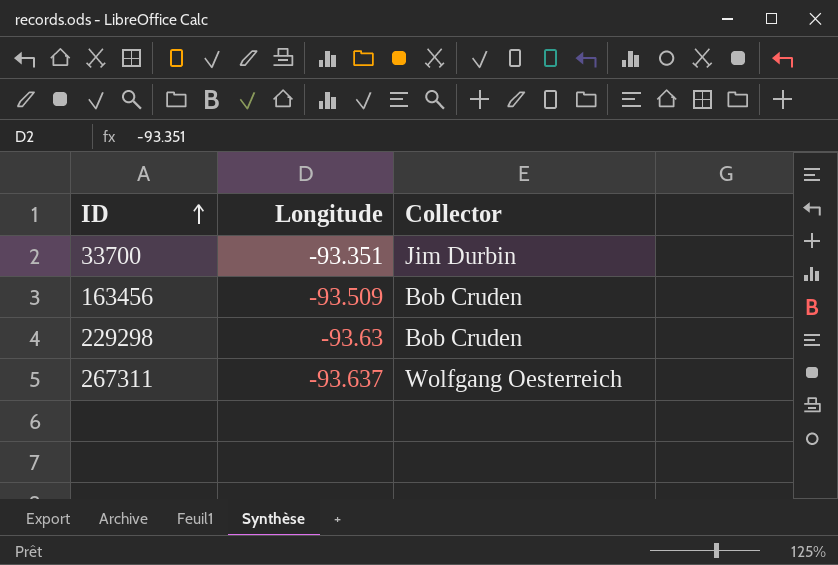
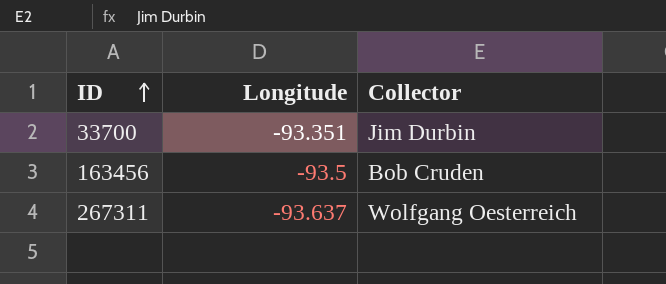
row 229298: -93.63 | Bob Cruden -> none
163456 | Longitude: -93.509 -> -93.5

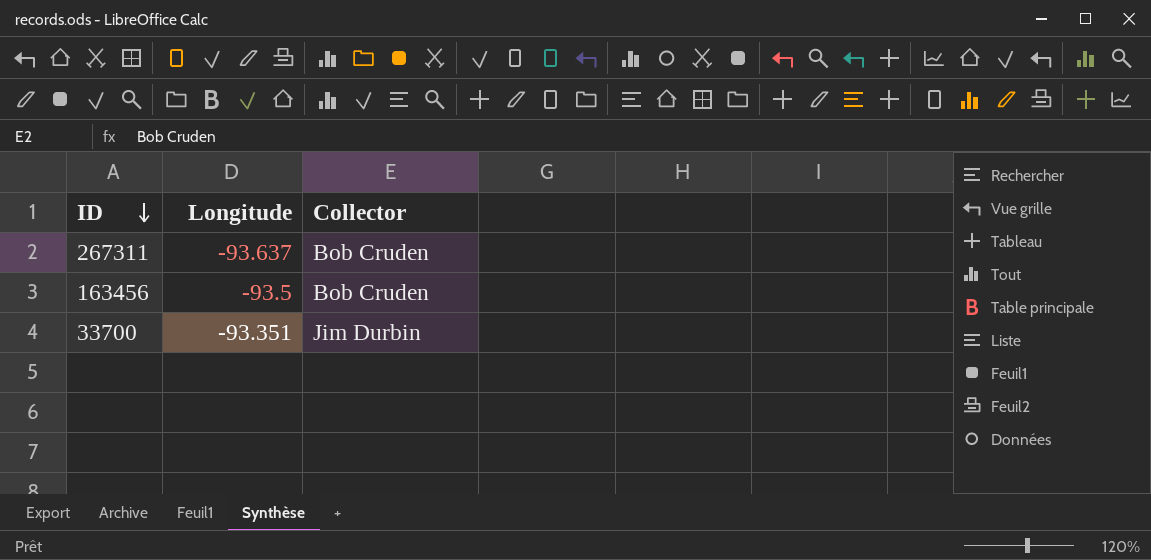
row order: ID ascending -> ID descending
267311 | Collector: Wolfgang Oesterreich -> Bob Cruden

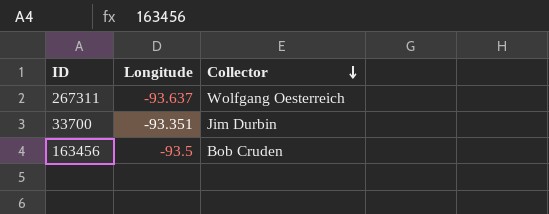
row order: ID descending -> Collector descending
267311 | Collector: Bob Cruden -> Wolfgang Oesterreich

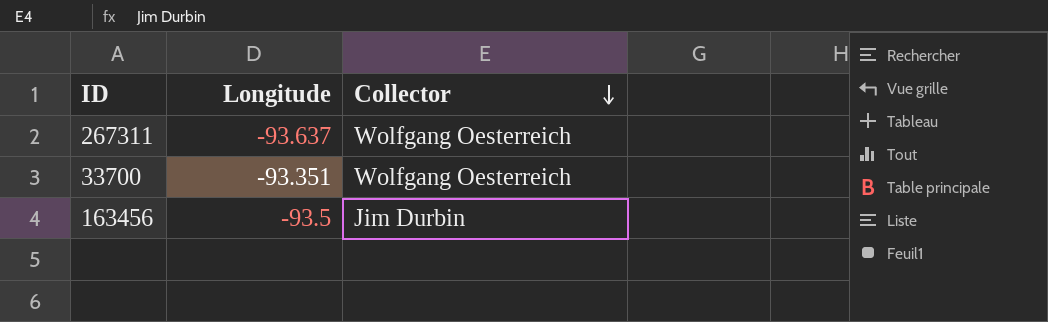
33700 | Collector: Jim Durbin -> Wolfgang Oesterreich
163456 | Collector: Bob Cruden -> Jim Durbin

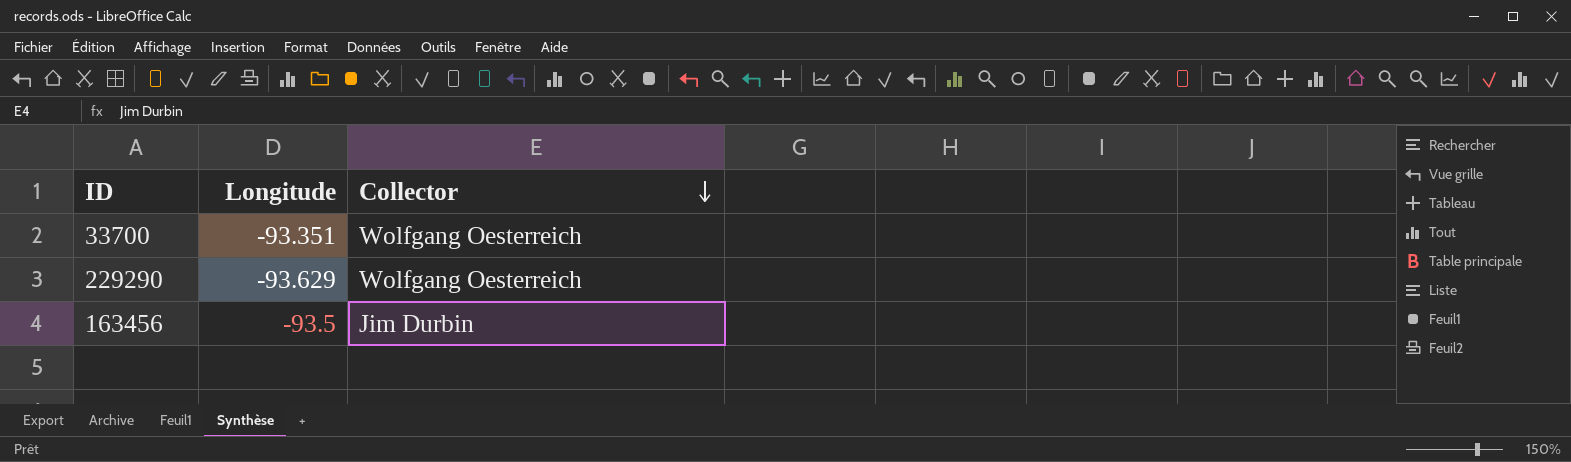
row 267311: -93.637 | Wolfgang Oesterreich -> none
row 229290: none -> -93.629 | Wolfgang Oesterreich

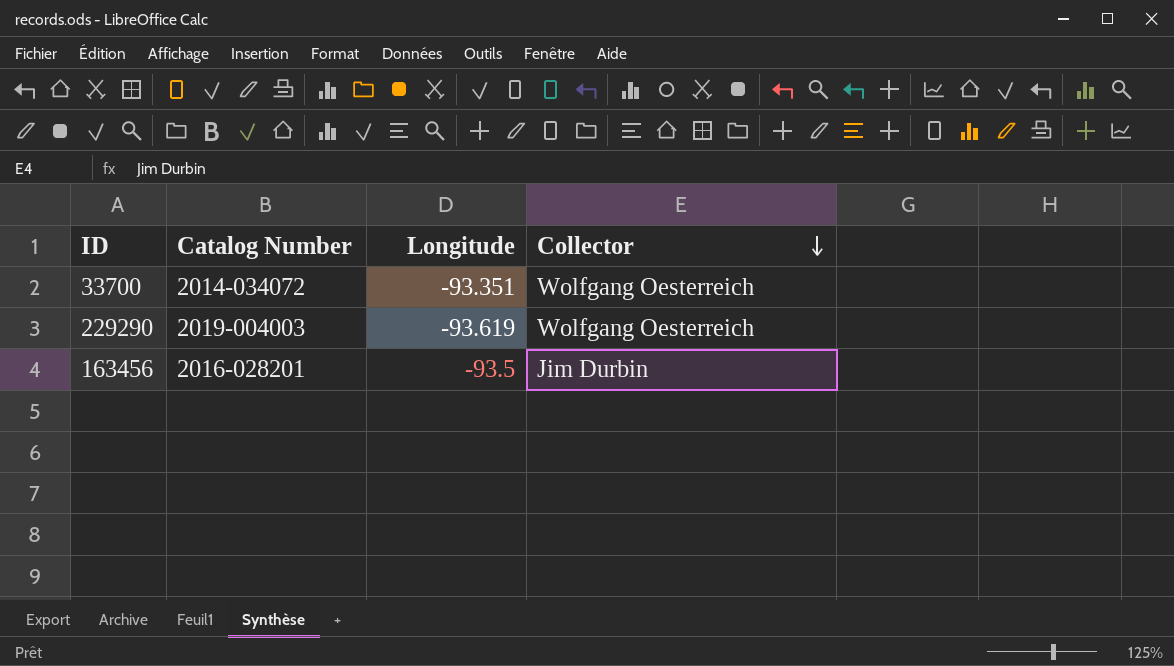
column Catalog Number | position: none -> 2
229290 | Longitude: -93.629 -> -93.619

